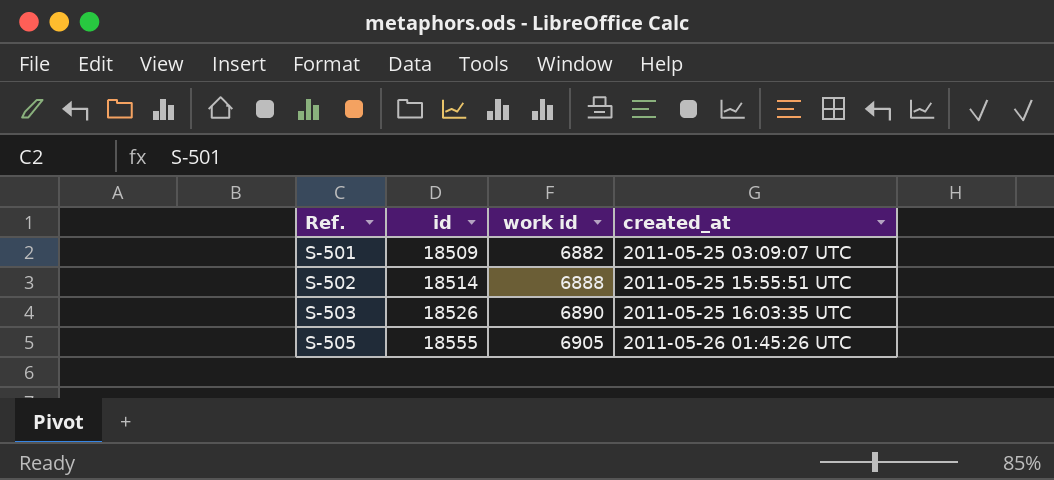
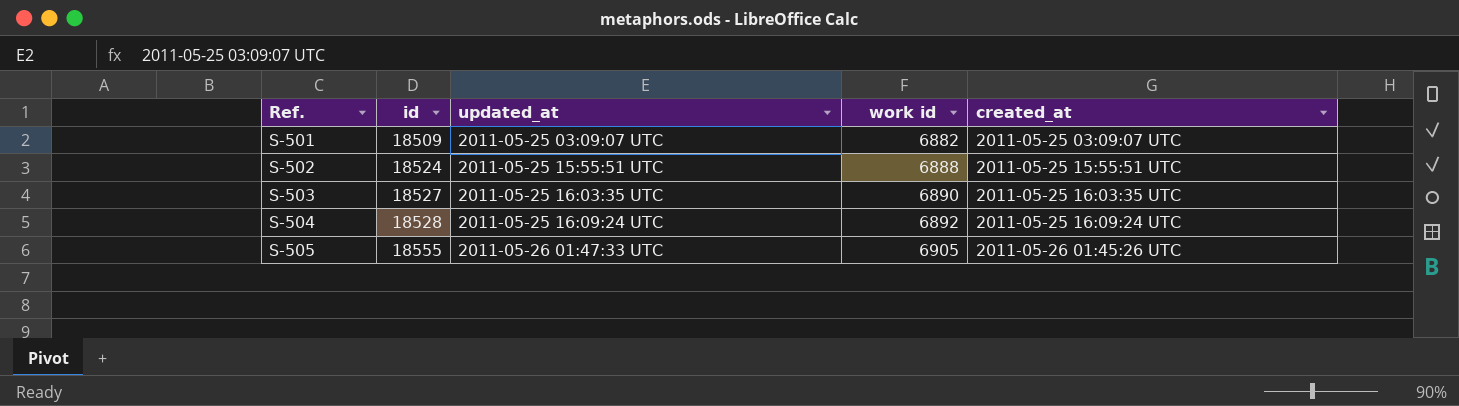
column updated_at | position: none -> 3
S-502 | id: 18514 -> 18524
S-503 | id: 18526 -> 18527
row S-504: none -> 18528 | 2011-05-25 16:09:24 UTC | 6892 | 2011-05-25 16:09:24 UTC

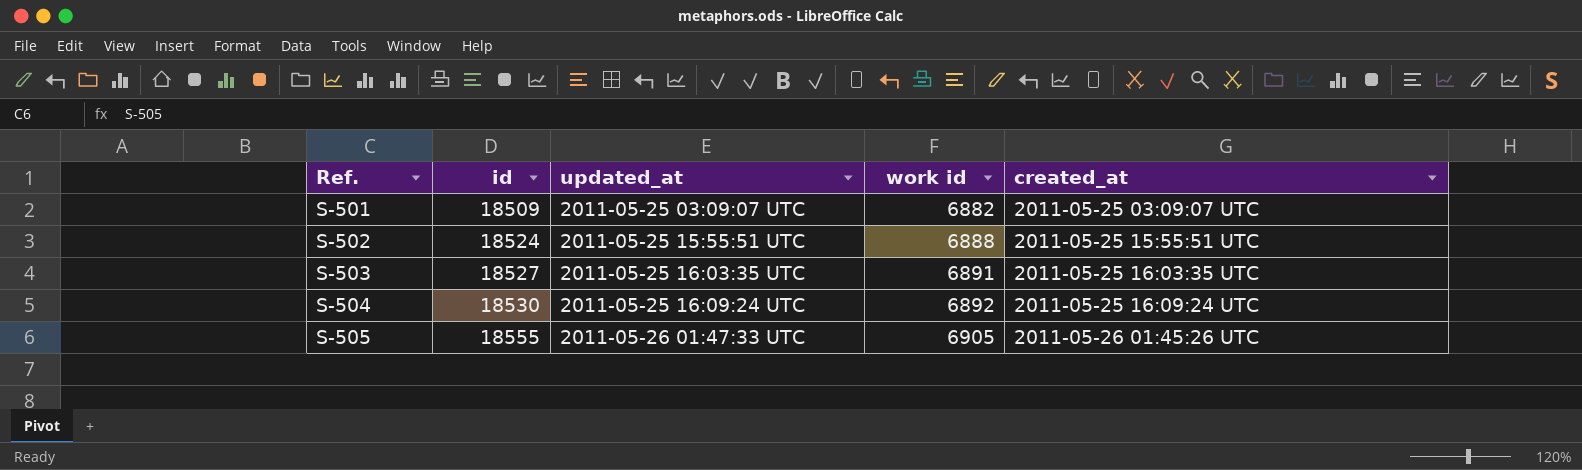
S-503 | work id: 6890 -> 6891
S-504 | id: 18528 -> 18530

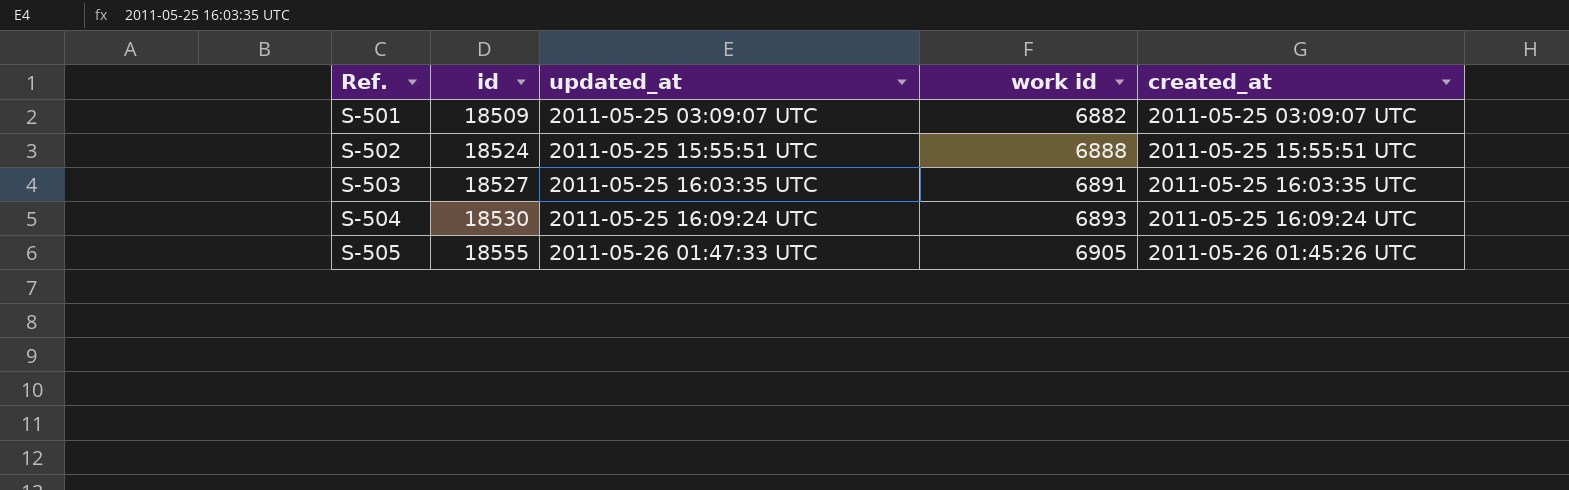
S-504 | work id: 6892 -> 6893

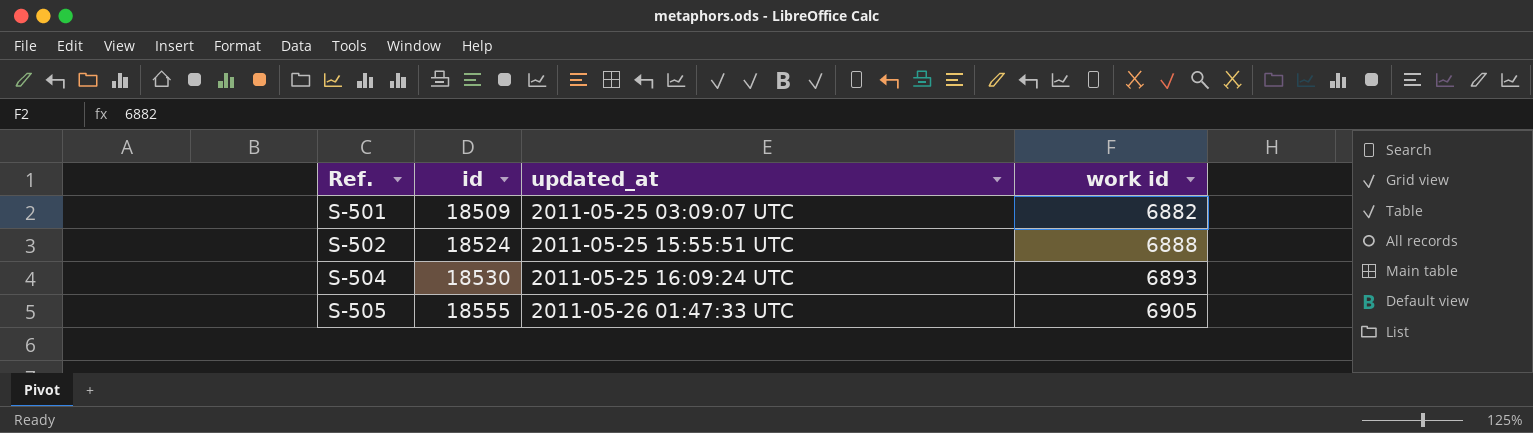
column created_at | position: 5 -> none
row S-503: 18527 | 2011-05-25 16:03:35 UTC | 6891 | 2011-05-25 16:03:35 UTC -> none

